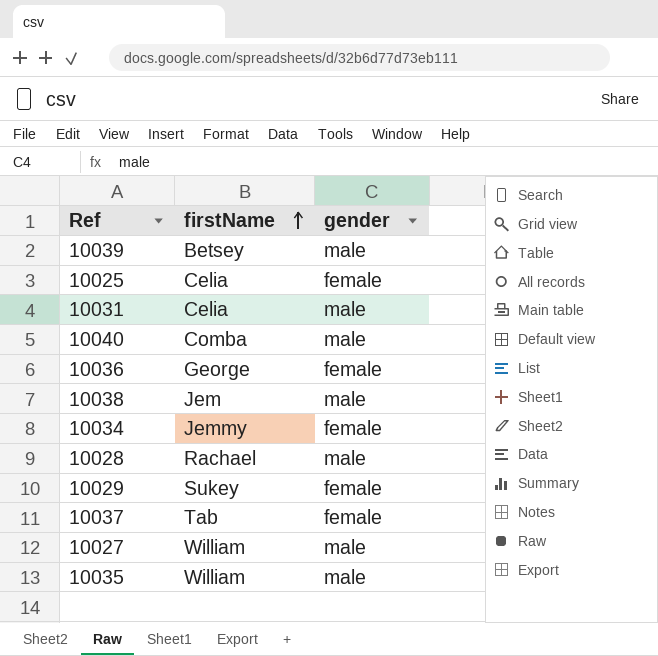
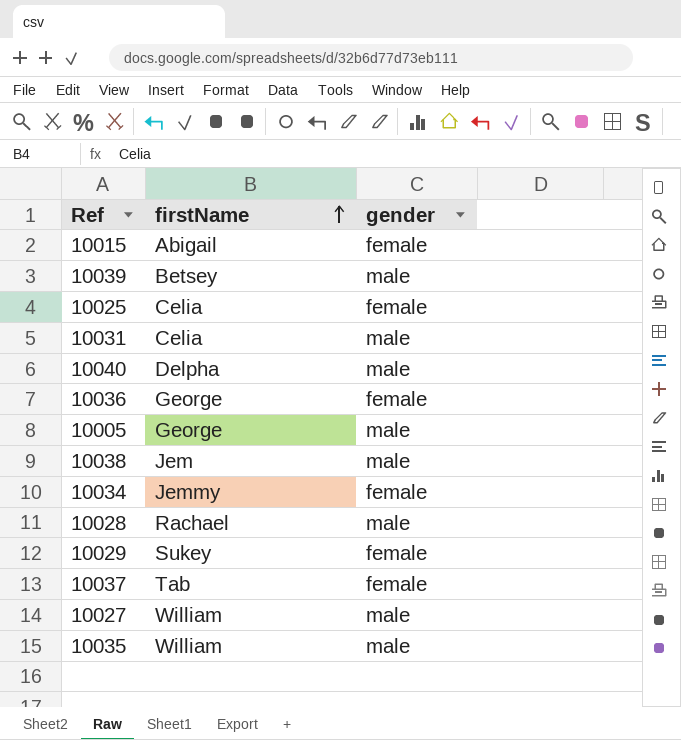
row 10015: none -> Abigail | female
10040 | firstName: Comba -> Delpha
row 10005: none -> George | male

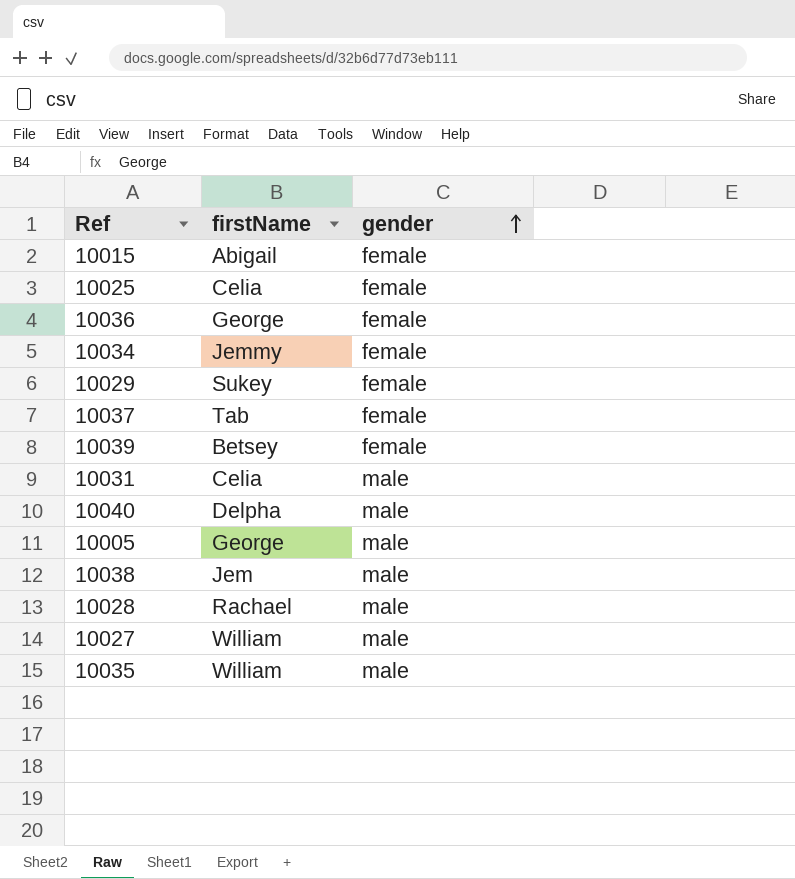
row order: firstName ascending -> gender ascending
10039 | gender: male -> female

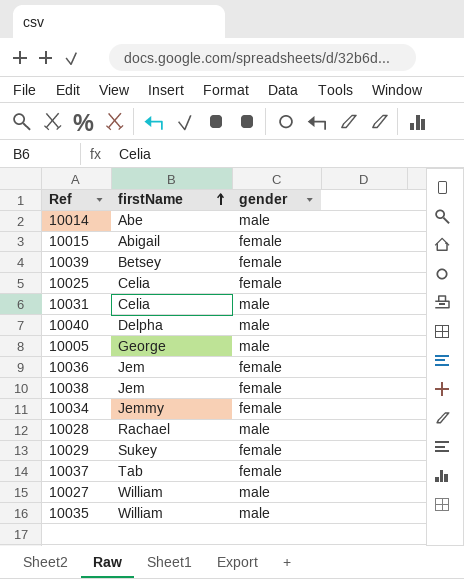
row order: gender ascending -> firstName ascending
row 10014: none -> Abe | male
10036 | firstName: George -> Jem
10038 | gender: male -> female

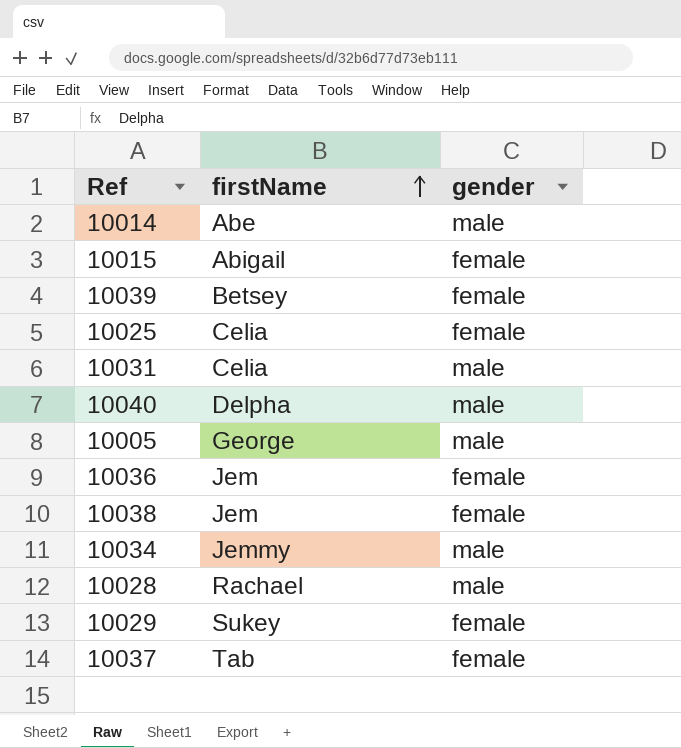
row 10027: William | male -> none
row 10035: William | male -> none
10034 | gender: female -> male

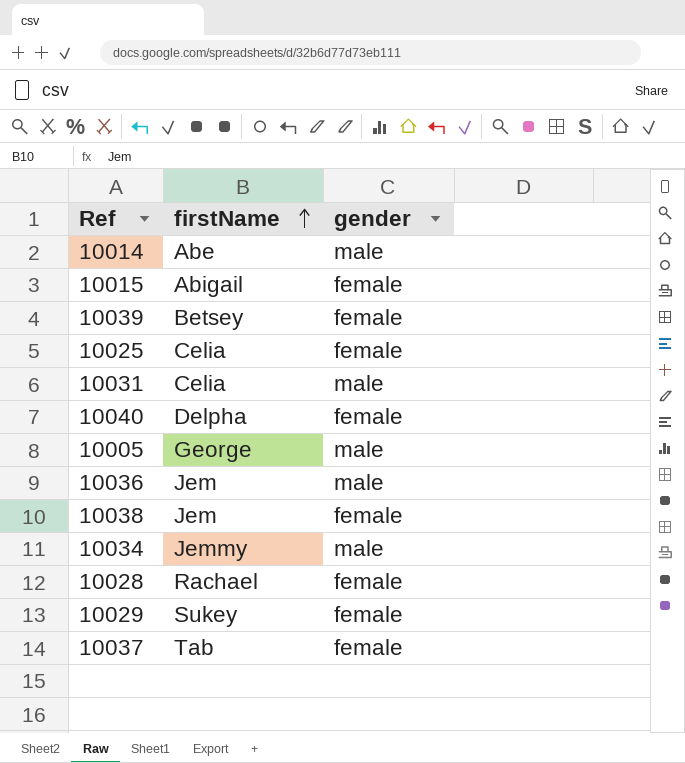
10040 | gender: male -> female
10036 | gender: female -> male
10028 | gender: male -> female

